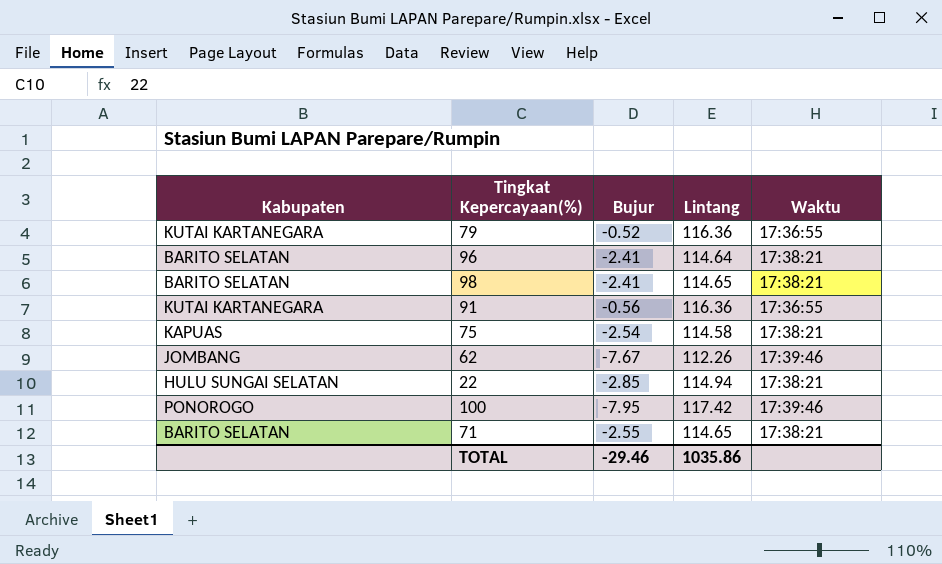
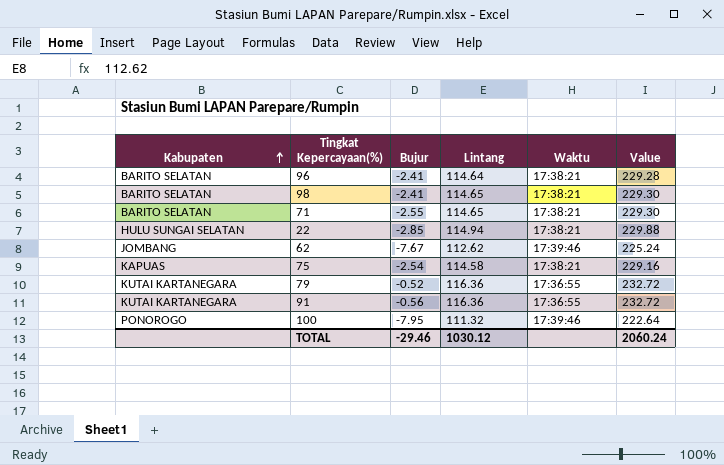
row order: none -> Kabupaten ascending
column Value | formula: none -> [Lintang] * 2
62 | Lintang: 112.26 -> 112.62
100 | Lintang: 117.42 -> 111.32
TOTAL | Lintang: 1035.86 -> 1030.12

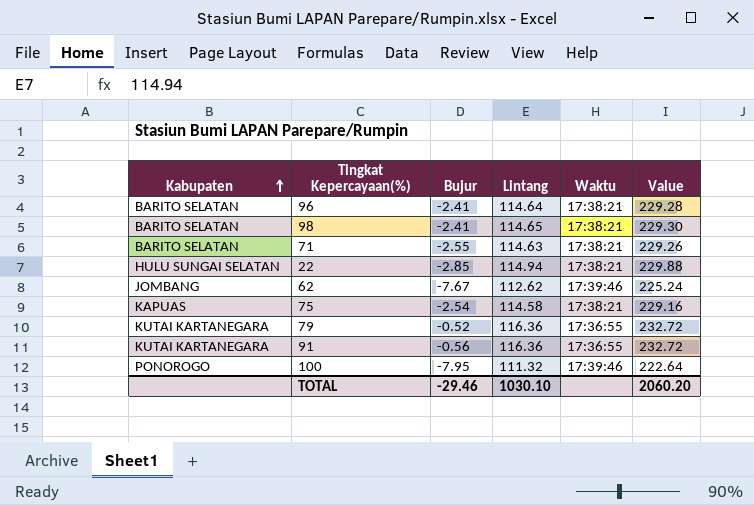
71 | Lintang: 114.65 -> 114.63
71 | Value: 229.30 -> 229.26
TOTAL | Lintang: 1030.12 -> 1030.10
TOTAL | Value: 2060.24 -> 2060.20

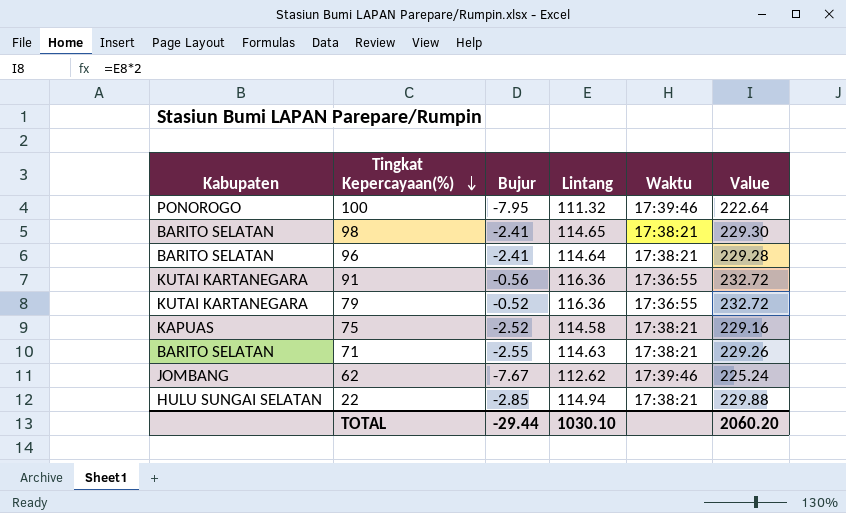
row order: Kabupaten ascending -> Tingkat Kepercayaan(%) descending
75 | Bujur: -2.54 -> -2.52
TOTAL | Bujur: -29.46 -> -29.44

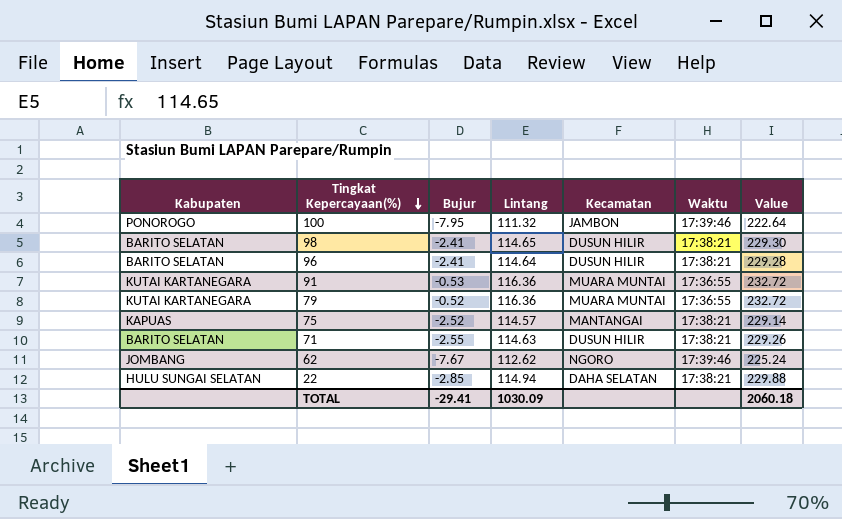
column Kecamatan | position: none -> 5
91 | Bujur: -0.56 -> -0.53
75 | Lintang: 114.58 -> 114.57
75 | Value: 229.16 -> 229.14
TOTAL | Bujur: -29.44 -> -29.41
TOTAL | Lintang: 1030.10 -> 1030.09
TOTAL | Value: 2060.20 -> 2060.18

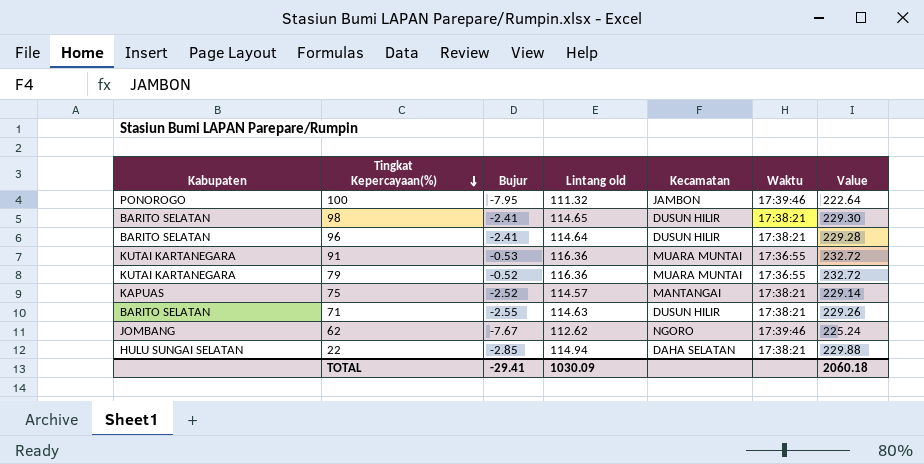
column name: Lintang -> Lintang old

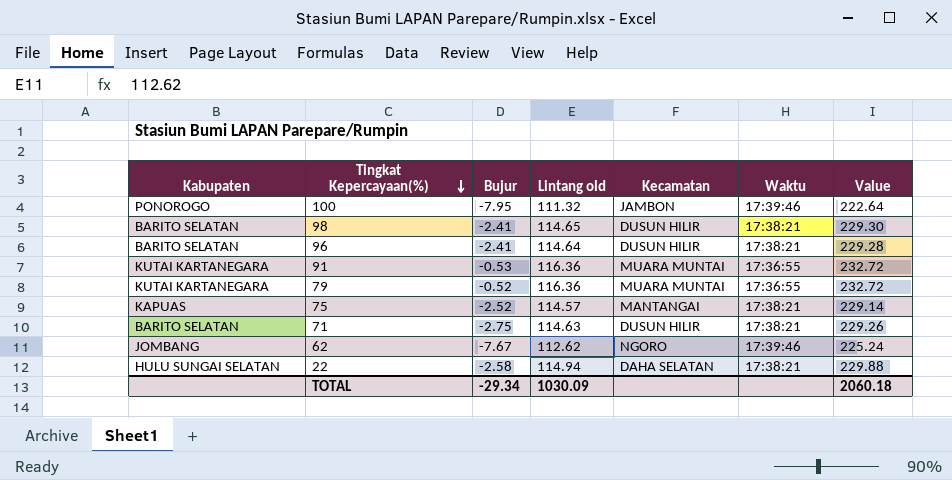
71 | Bujur: -2.55 -> -2.75
22 | Bujur: -2.85 -> -2.58
TOTAL | Bujur: -29.41 -> -29.34

